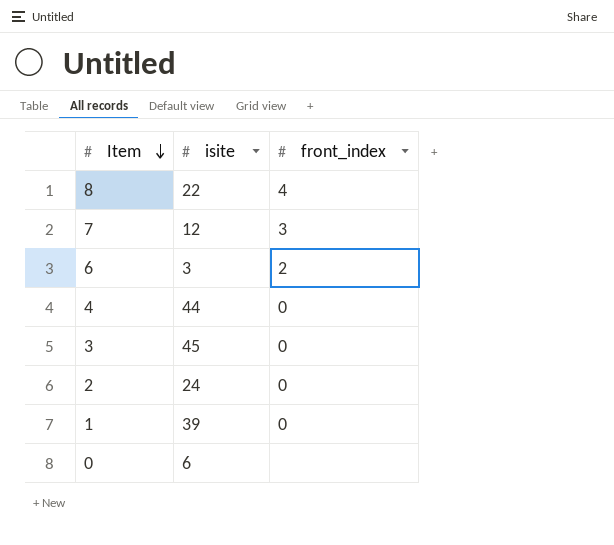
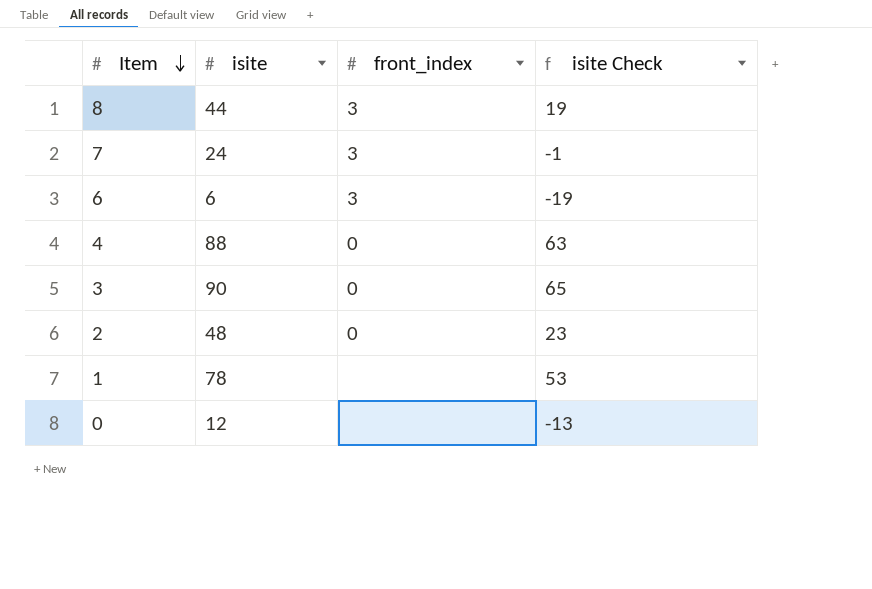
column isite Check | formula: none -> [isite] - 25
8 | isite: 22 -> 44
8 | front_index: 4 -> 3
7 | isite: 12 -> 24
6 | isite: 3 -> 6
6 | front_index: 2 -> 3
4 | isite: 44 -> 88
3 | isite: 45 -> 90
2 | isite: 24 -> 48
1 | isite: 39 -> 78
1 | front_index: 0 -> none
0 | isite: 6 -> 12

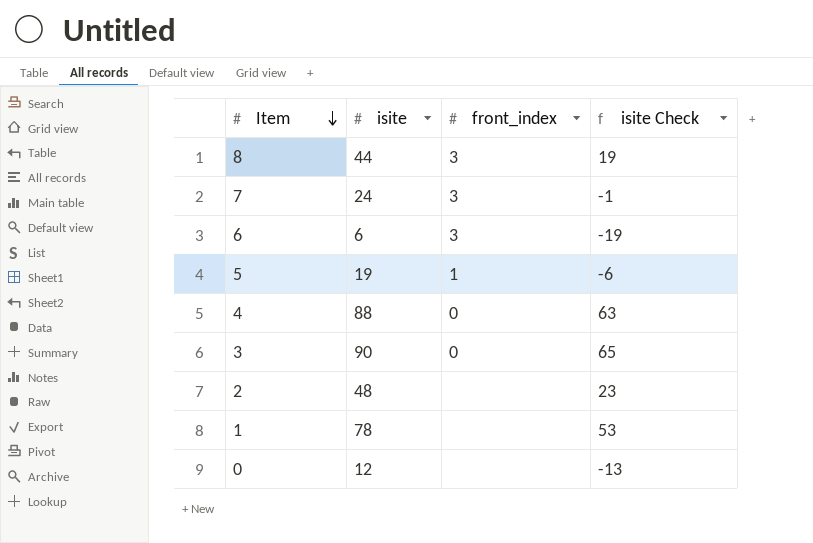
row 5: none -> 19 | 1 | -6
2 | front_index: 0 -> none

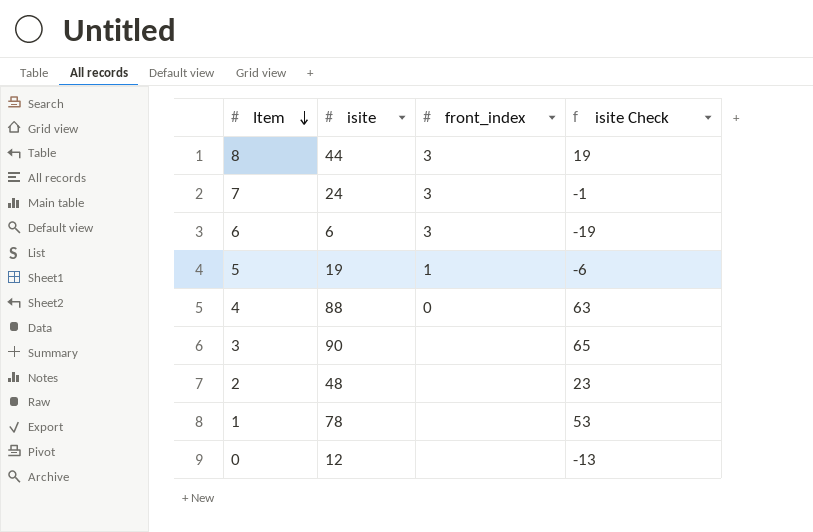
3 | front_index: 0 -> none

